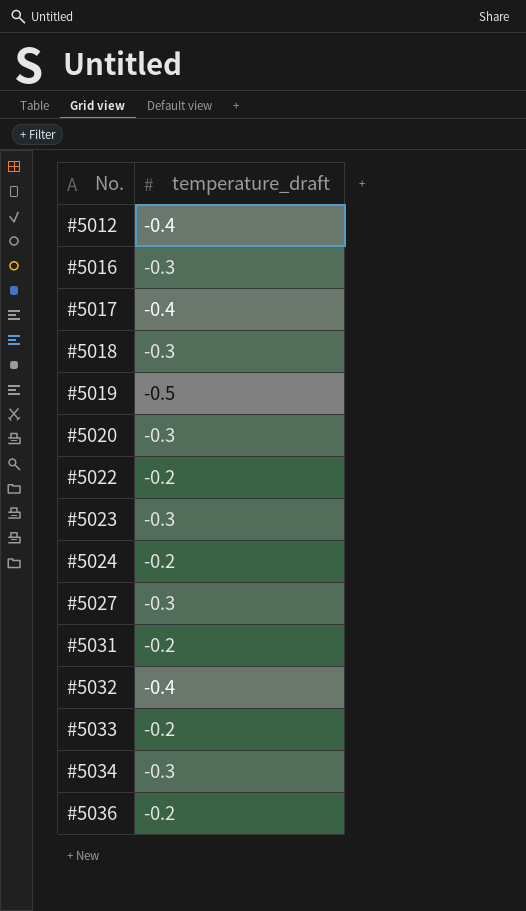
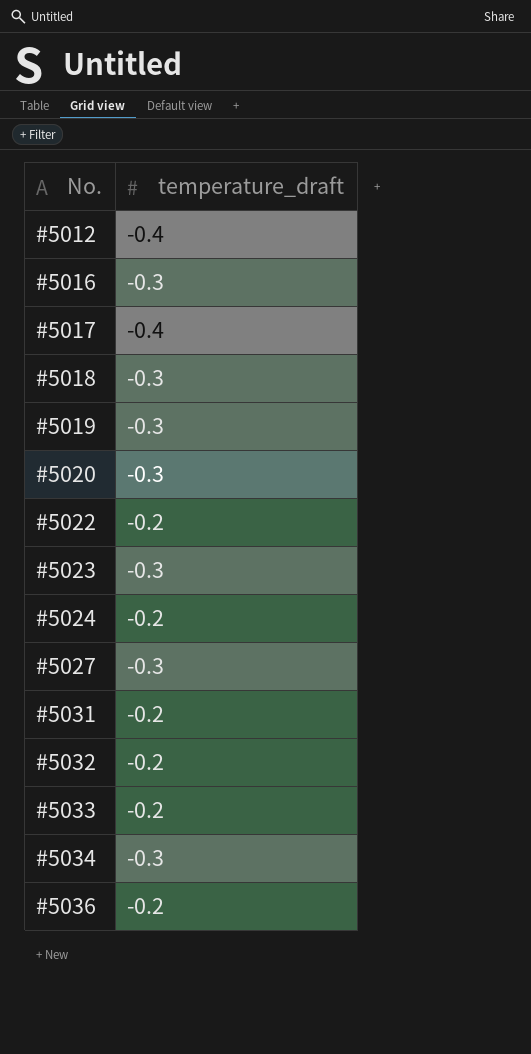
#5019 | temperature_draft: -0.5 -> -0.3
#5032 | temperature_draft: -0.4 -> -0.2

